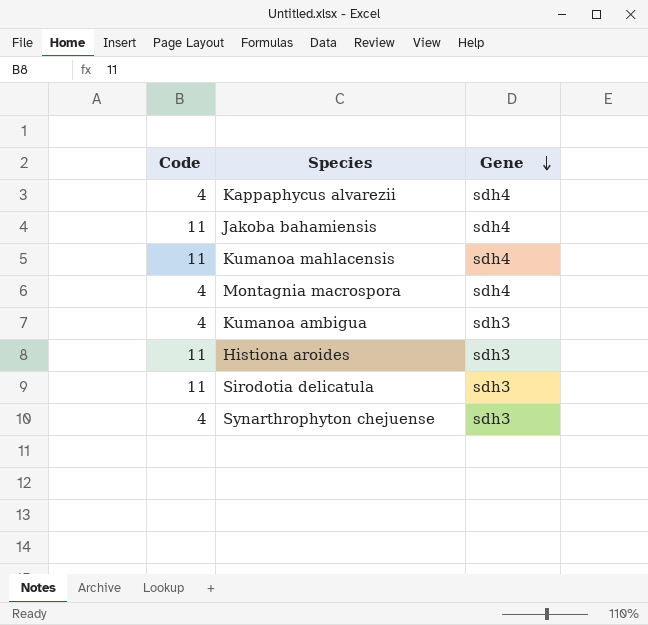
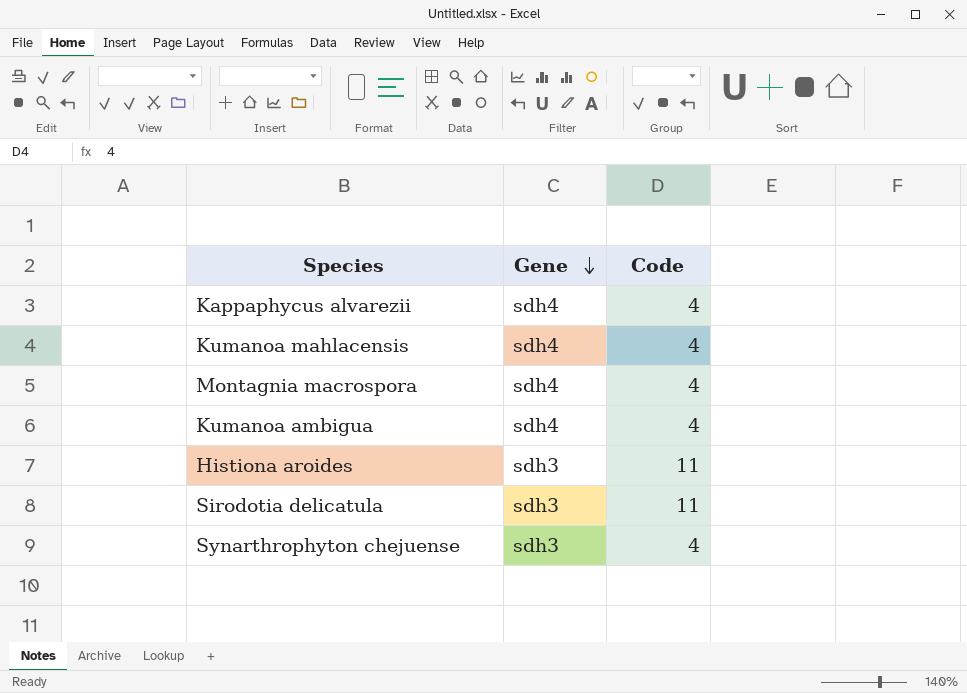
column Code | position: 1 -> 3
row Jakoba bahamiensis: 11 | sdh4 -> none
Kumanoa mahlacensis | Code: 11 -> 4
Kumanoa ambigua | Gene: sdh3 -> sdh4

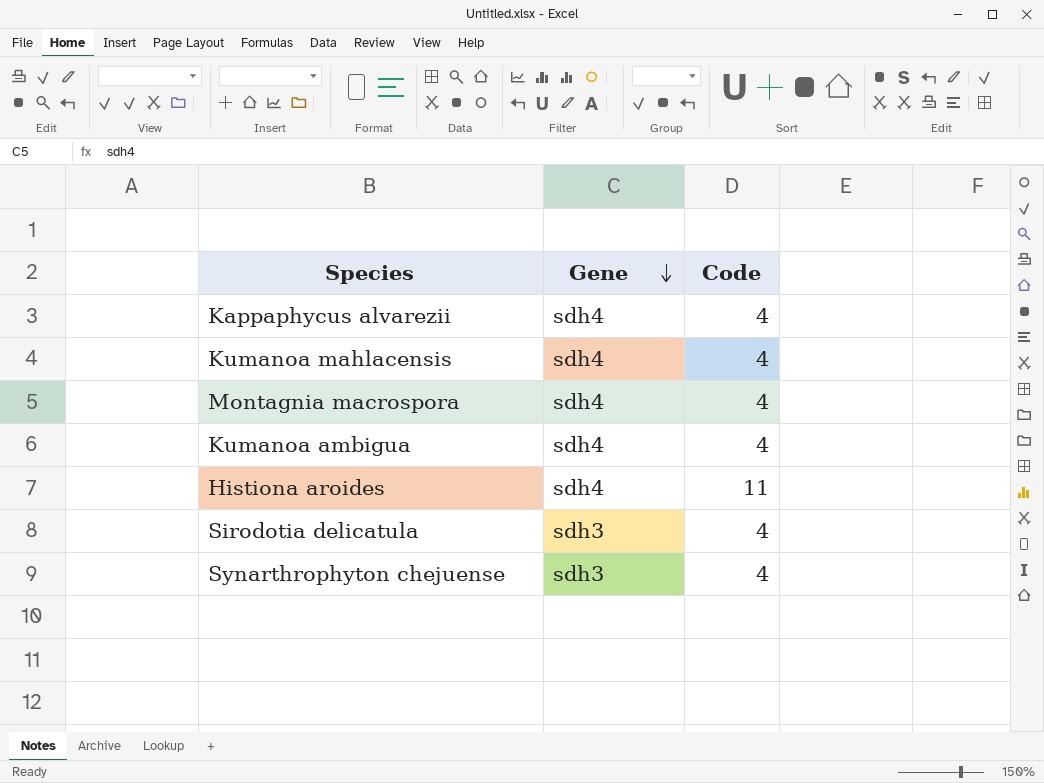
Histiona aroides | Gene: sdh3 -> sdh4
Sirodotia delicatula | Code: 11 -> 4

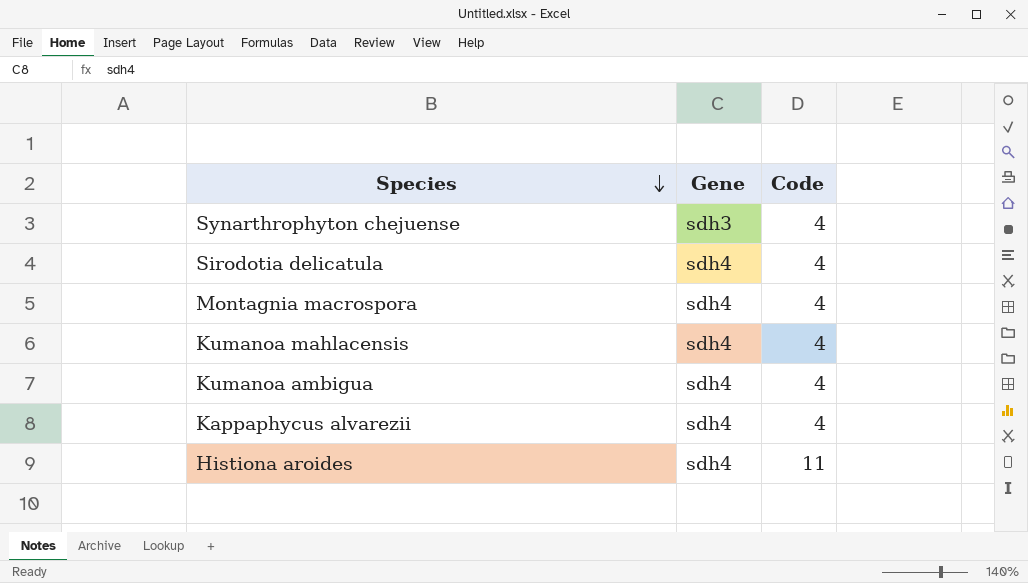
row order: Gene descending -> Species descending
Sirodotia delicatula | Gene: sdh3 -> sdh4

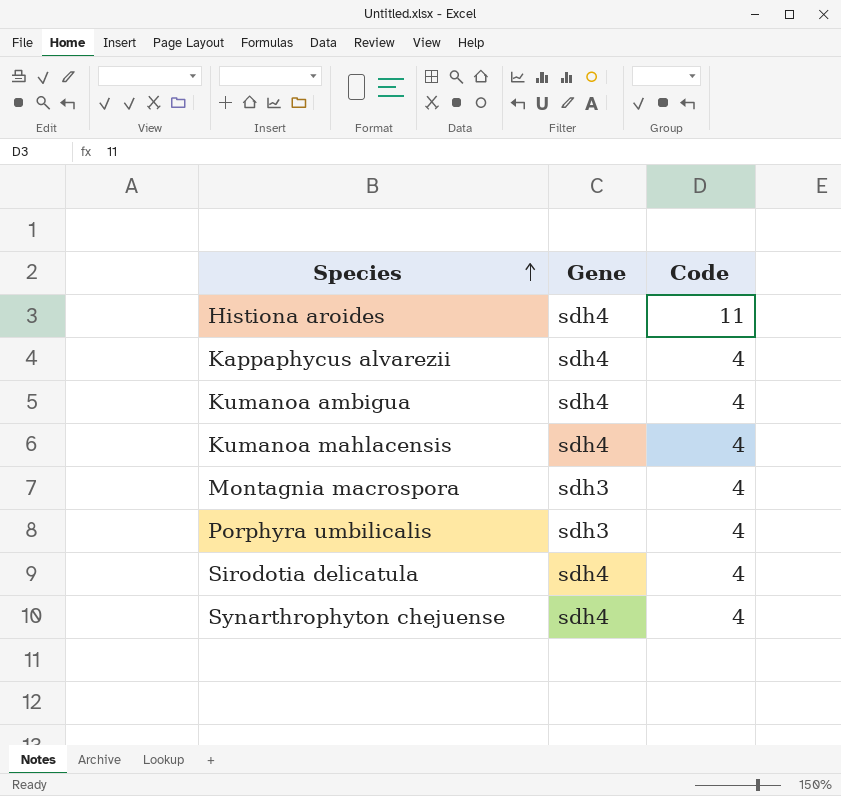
row order: Species descending -> Species ascending
Montagnia macrospora | Gene: sdh4 -> sdh3
row Porphyra umbilicalis: none -> sdh3 | 4
Synarthrophyton chejuense | Gene: sdh3 -> sdh4

